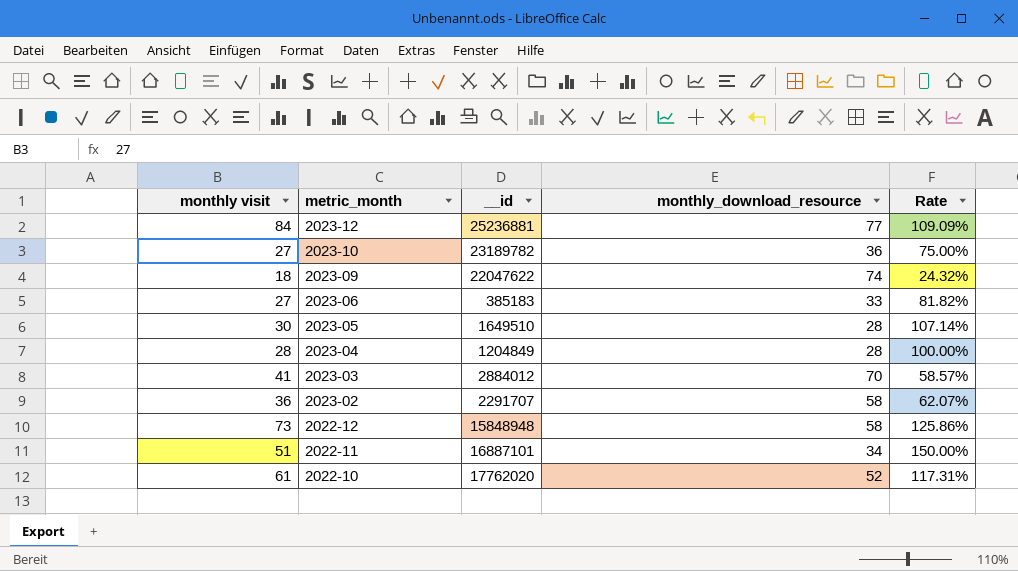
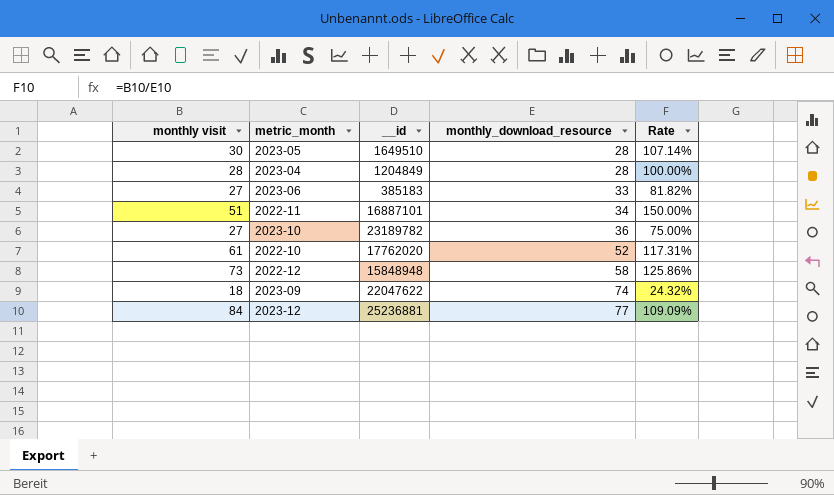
row order: metric_month descending -> monthly_download_resource ascending
row 2023-03: 41 | 2884012 | 70 | 58.57% -> none
row 2023-02: 36 | 2291707 | 58 | 62.07% -> none

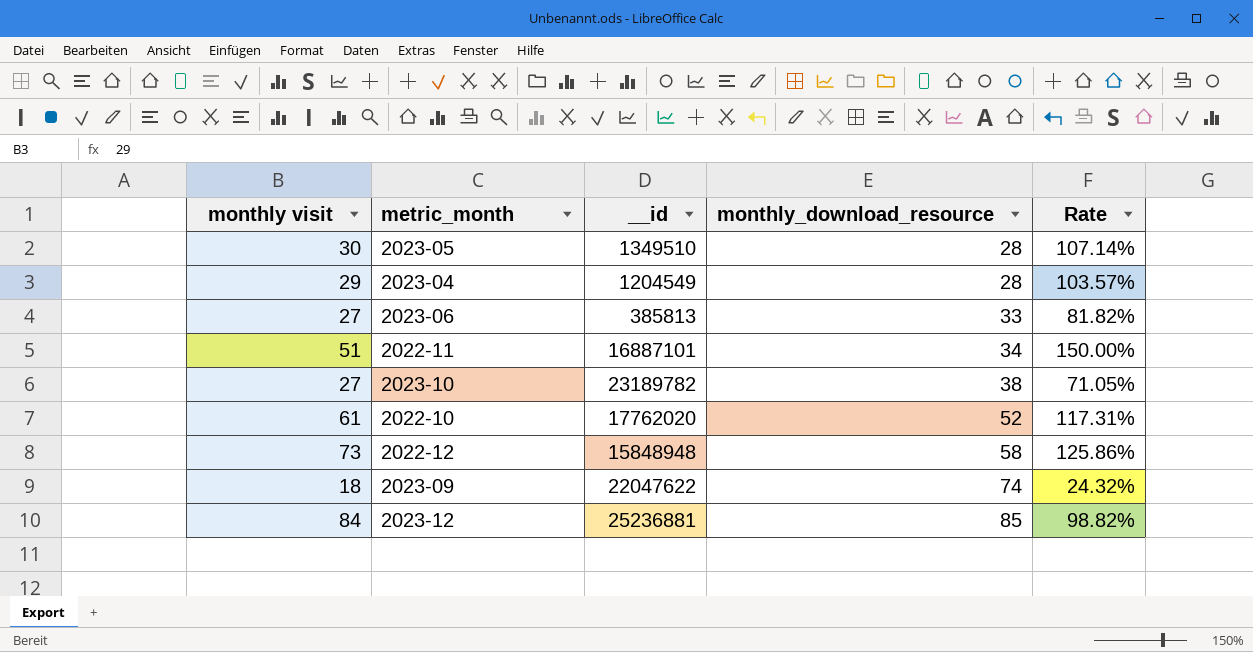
2023-05 | __id: 1649510 -> 1349510
2023-04 | monthly visit: 28 -> 29
2023-04 | __id: 1204849 -> 1204549
2023-04 | Rate: 100.00% -> 103.57%
2023-06 | __id: 385183 -> 385813
2023-10 | monthly_download_resource: 36 -> 38
2023-10 | Rate: 75.00% -> 71.05%
2023-12 | monthly_download_resource: 77 -> 85
2023-12 | Rate: 109.09% -> 98.82%

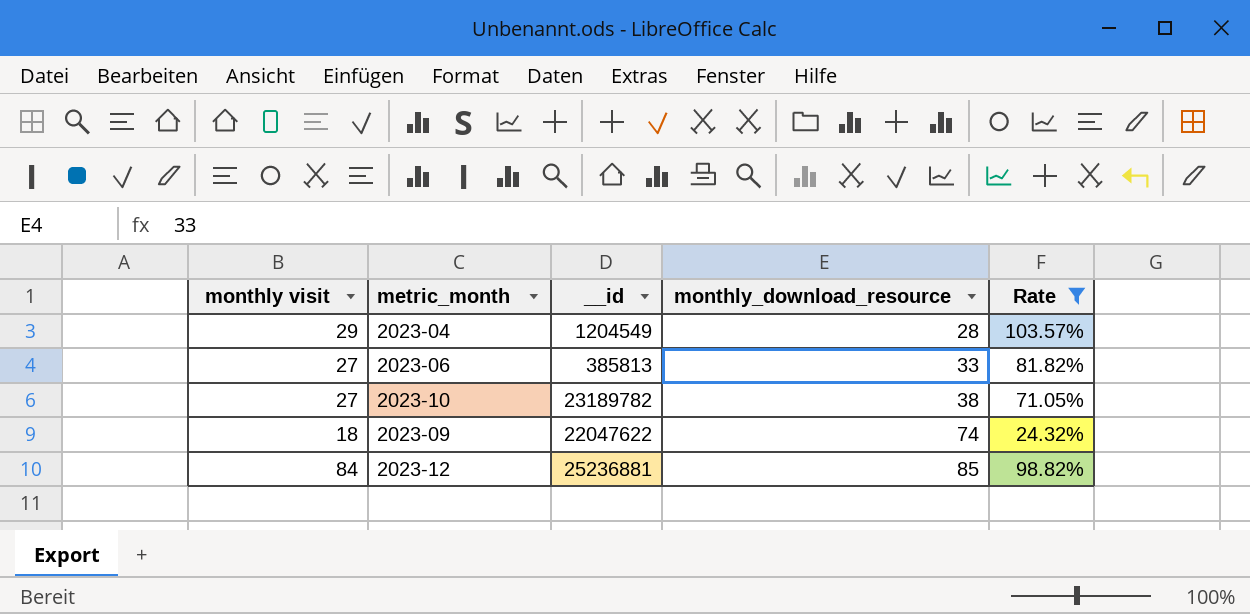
filter: none -> Rate <= 103.57%

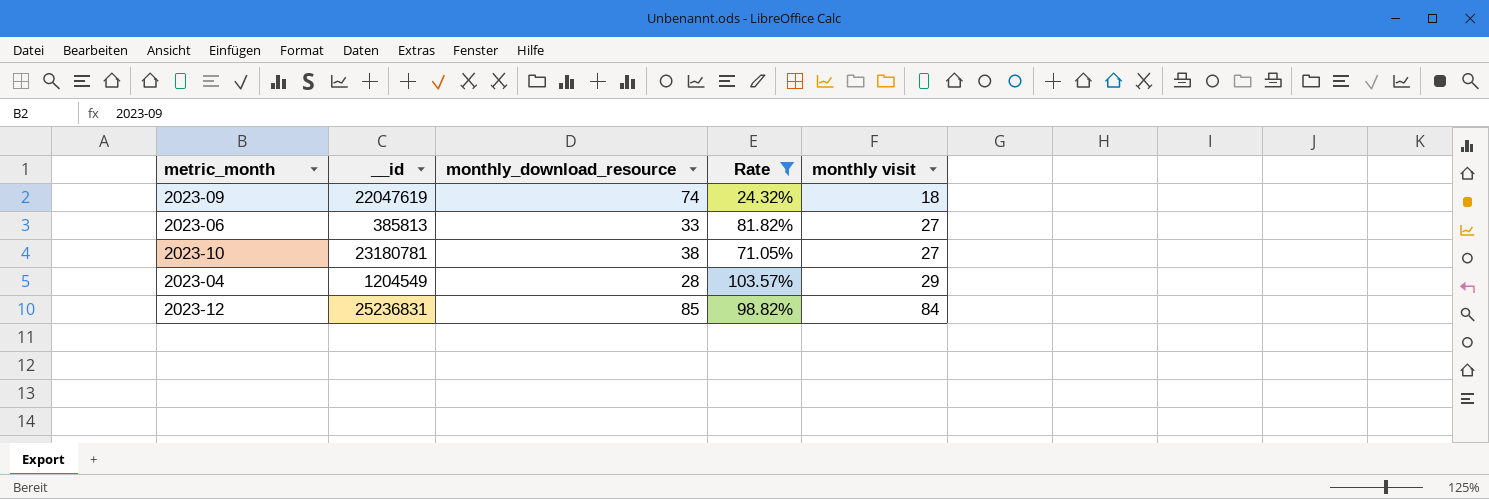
row order: monthly_download_resource ascending -> monthly visit ascending
column monthly visit | position: 1 -> 5
2023-09 | __id: 22047622 -> 22047619
2023-10 | __id: 23189782 -> 23180781
2023-12 | __id: 25236881 -> 25236831

